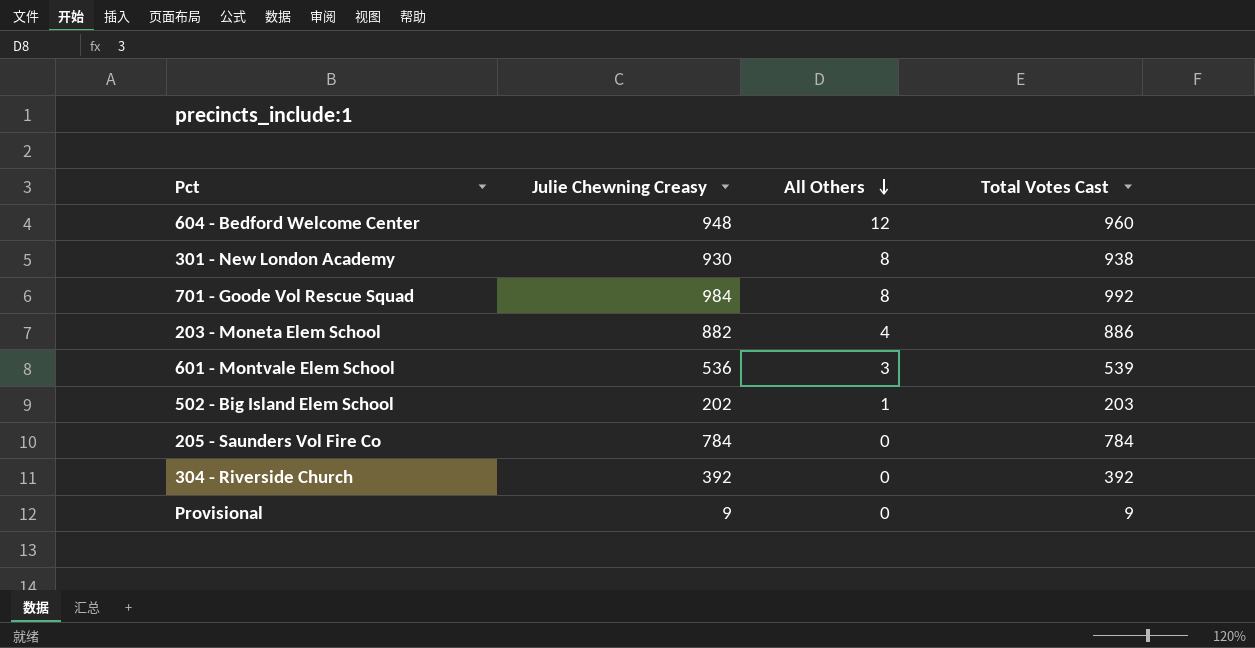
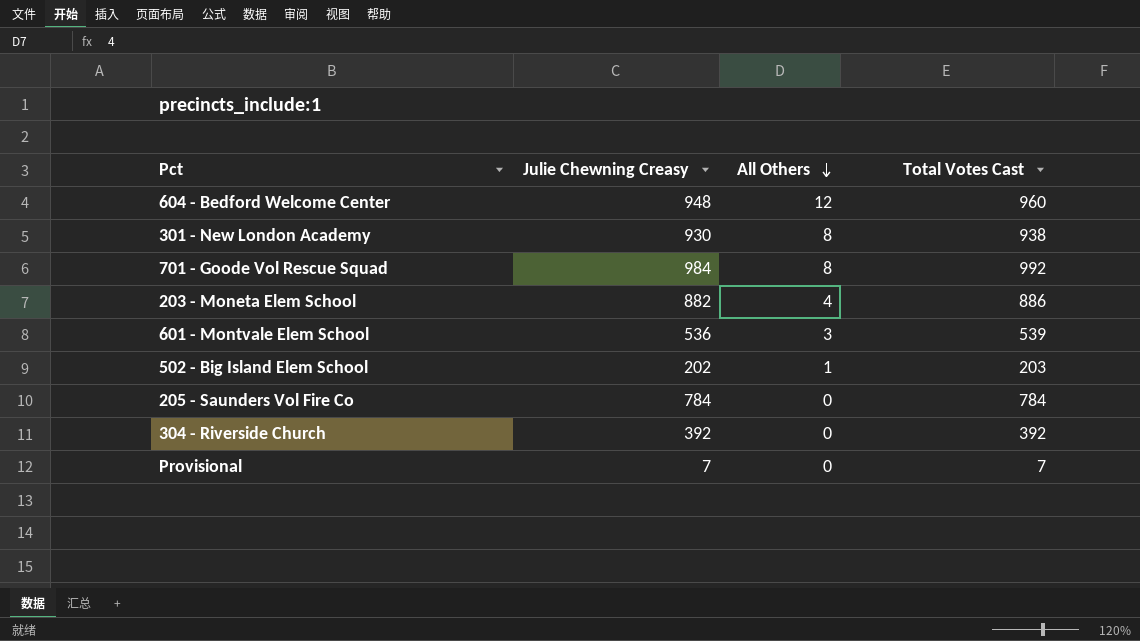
Provisional | Julie Chewning Creasy: 9 -> 7
Provisional | Total Votes Cast: 9 -> 7

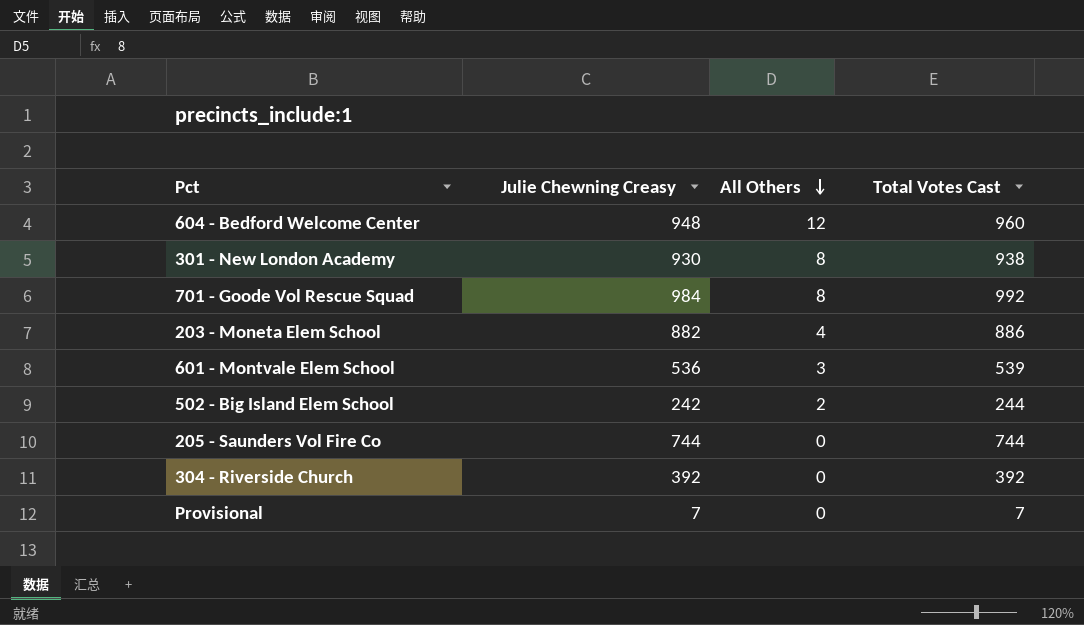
502 - Big Island Elem School | Julie Chewning Creasy: 202 -> 242
502 - Big Island Elem School | All Others: 1 -> 2
502 - Big Island Elem School | Total Votes Cast: 203 -> 244
205 - Saunders Vol Fire Co | Julie Chewning Creasy: 784 -> 744
205 - Saunders Vol Fire Co | Total Votes Cast: 784 -> 744

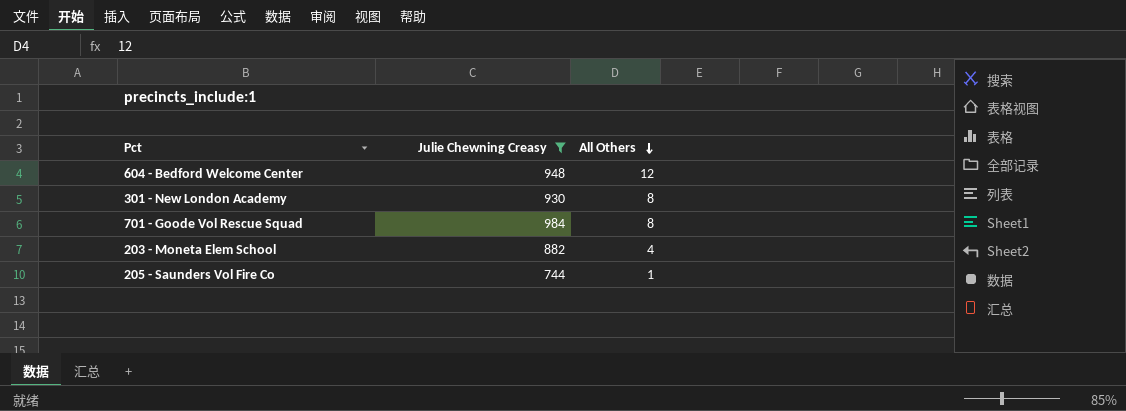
filter: none -> Julie Chewning Creasy >= 744
column Total Votes Cast | formula: [Julie Chewning Creasy] + [All Others] -> none
205 - Saunders Vol Fire Co | All Others: 0 -> 1

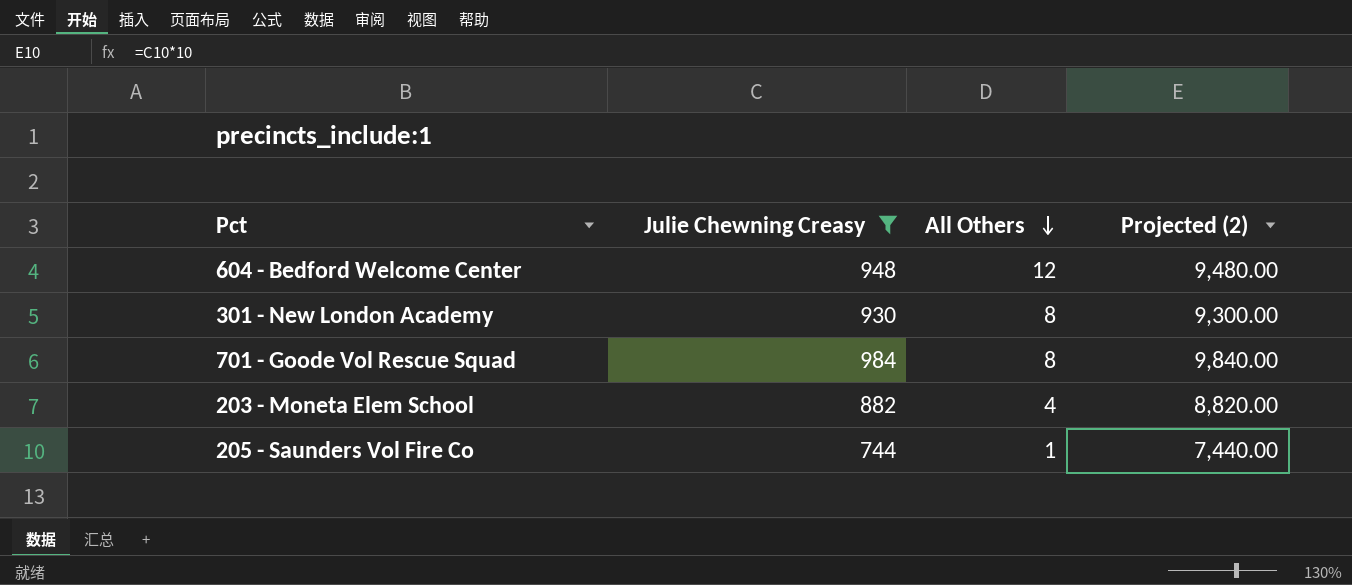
column Projected (2) | formula: none -> [Julie Chewning Creasy] * 10

